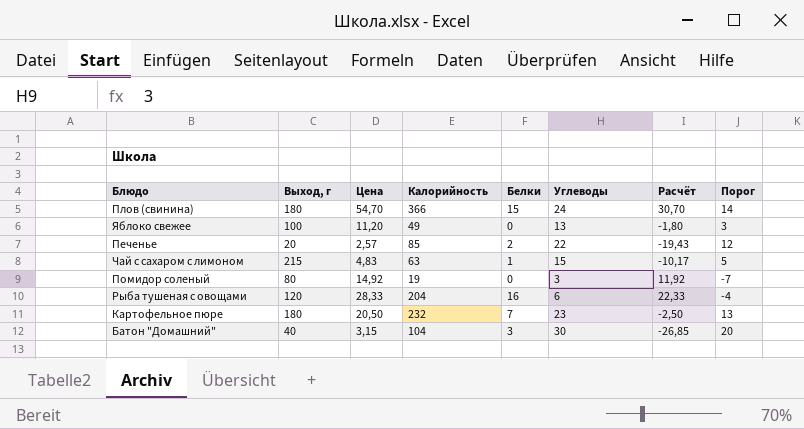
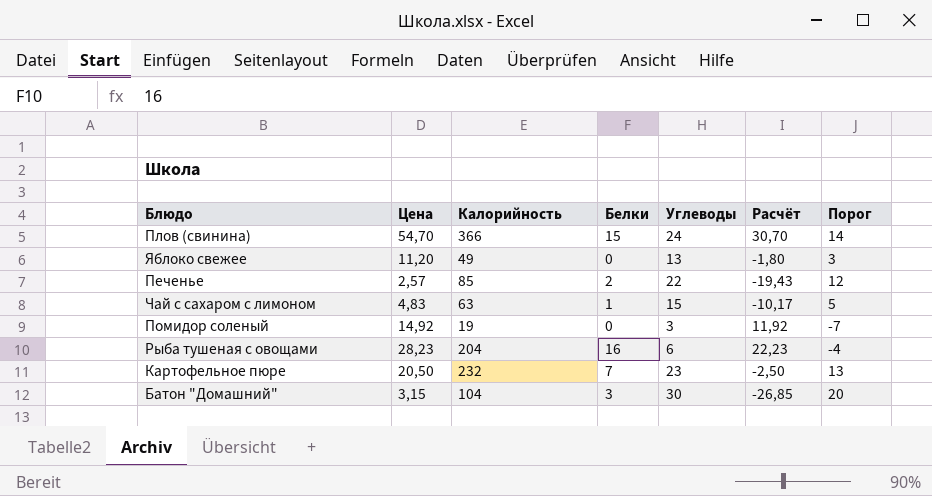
column Выход, г | position: 2 -> none
Рыба тушеная с овощами | Цена: 28,33 -> 28,23
Рыба тушеная с овощами | Расчёт: 22,33 -> 22,23

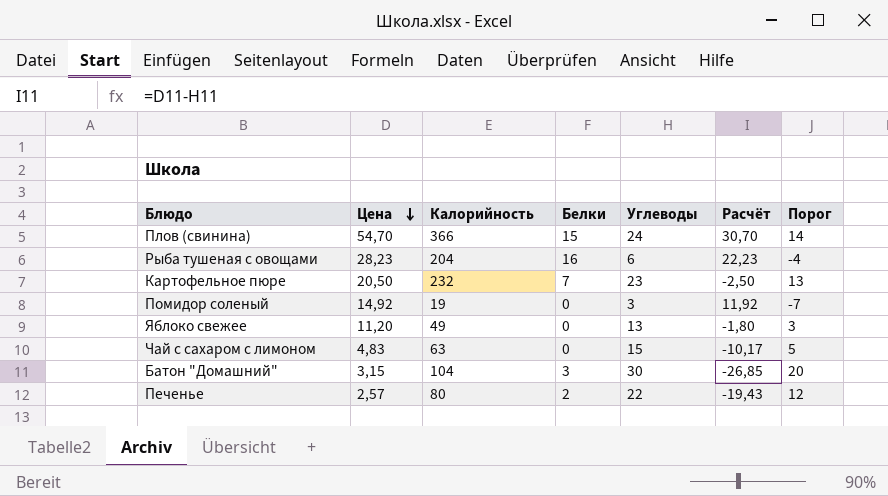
row order: none -> Цена descending
Чай с сахаром с лимоном | Белки: 1 -> 0
Печенье | Калорийность: 85 -> 80

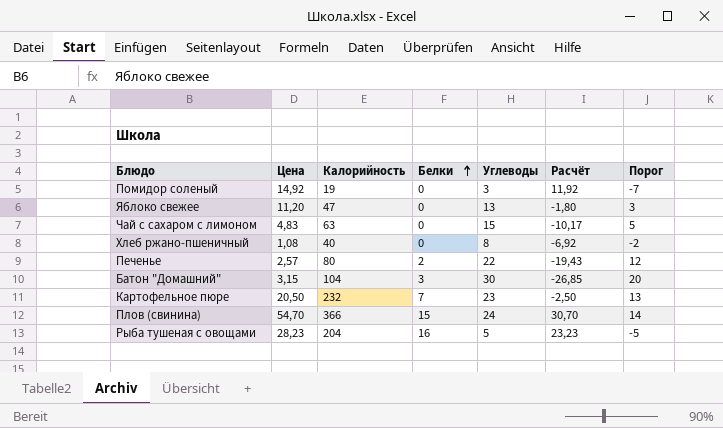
row order: Цена descending -> Белки ascending
Яблоко свежее | Калорийность: 49 -> 47
row Хлеб ржано-пшеничный: none -> 1,08 | 40 | 0 | 8 | -6,92 | -2
Рыба тушеная с овощами | Углеводы: 6 -> 5
Рыба тушеная с овощами | Расчёт: 22,23 -> 23,23
Рыба тушеная с овощами | Порог: -4 -> -5

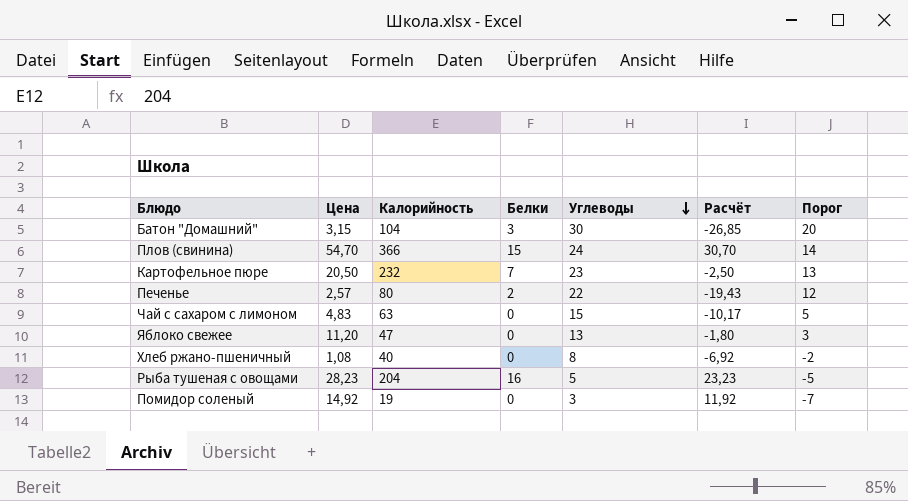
row order: Белки ascending -> Углеводы descending

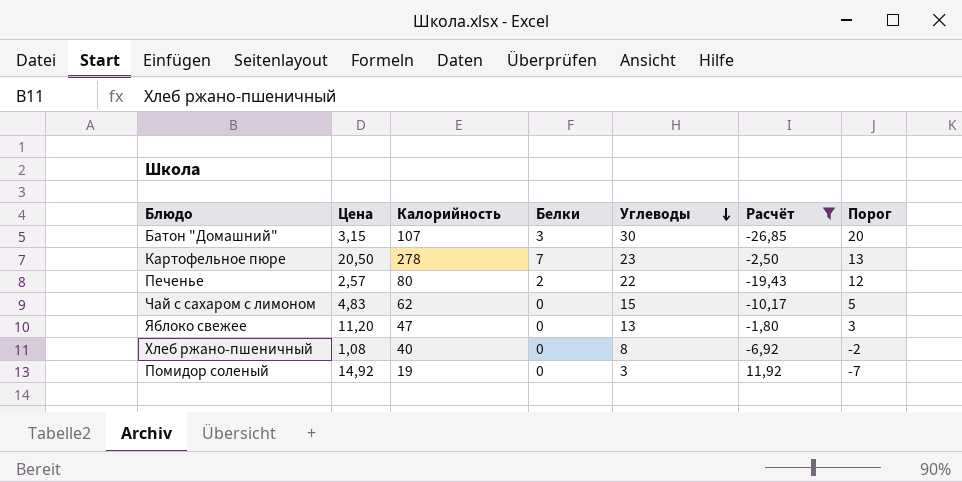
filter: none -> Расчёт <= 11,92
Батон "Домашний" | Калорийность: 104 -> 107
Картофельное пюре | Калорийность: 232 -> 278
Чай с сахаром с лимоном | Калорийность: 63 -> 62

